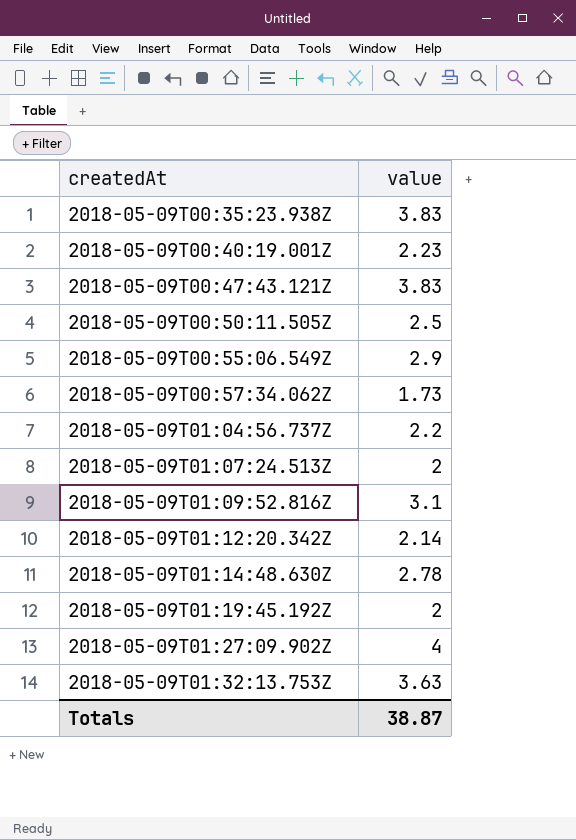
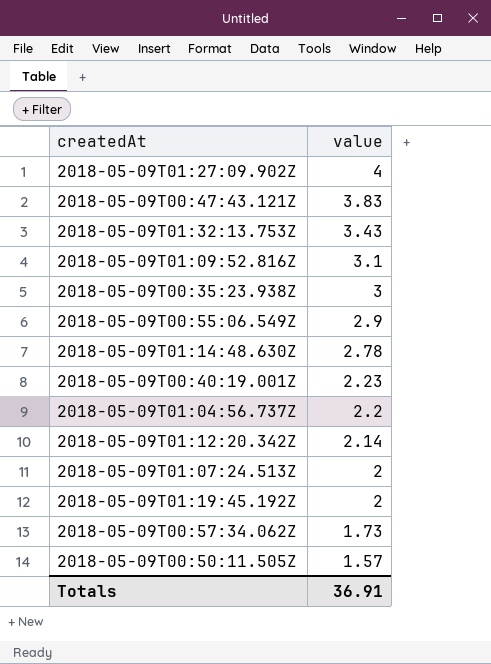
row order: createdAt ascending -> value descending
2018-05-09T01:32:13.753Z | value: 3.63 -> 3.43
2018-05-09T00:35:23.938Z | value: 3.83 -> 3
2018-05-09T00:50:11.505Z | value: 2.5 -> 1.57
Totals | value: 38.87 -> 36.91

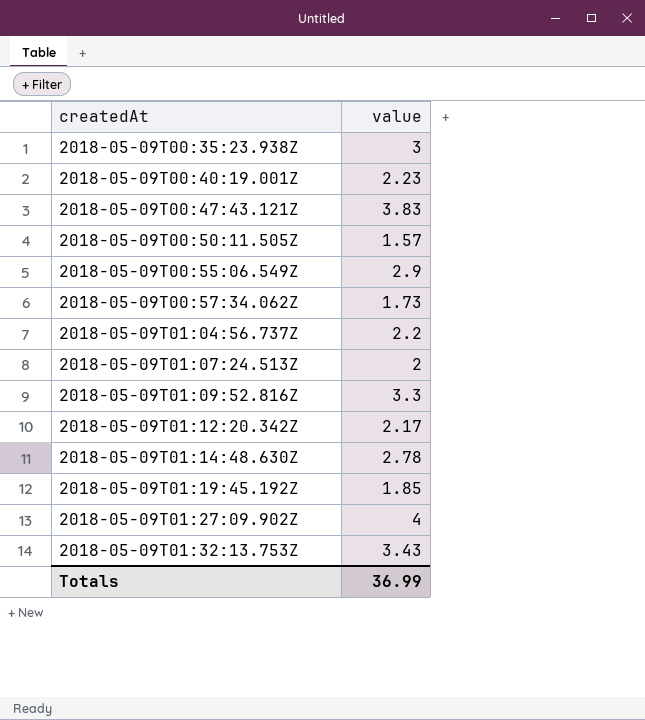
row order: value descending -> createdAt ascending
2018-05-09T01:09:52.816Z | value: 3.1 -> 3.3
2018-05-09T01:12:20.342Z | value: 2.14 -> 2.17
2018-05-09T01:19:45.192Z | value: 2 -> 1.85
Totals | value: 36.91 -> 36.99

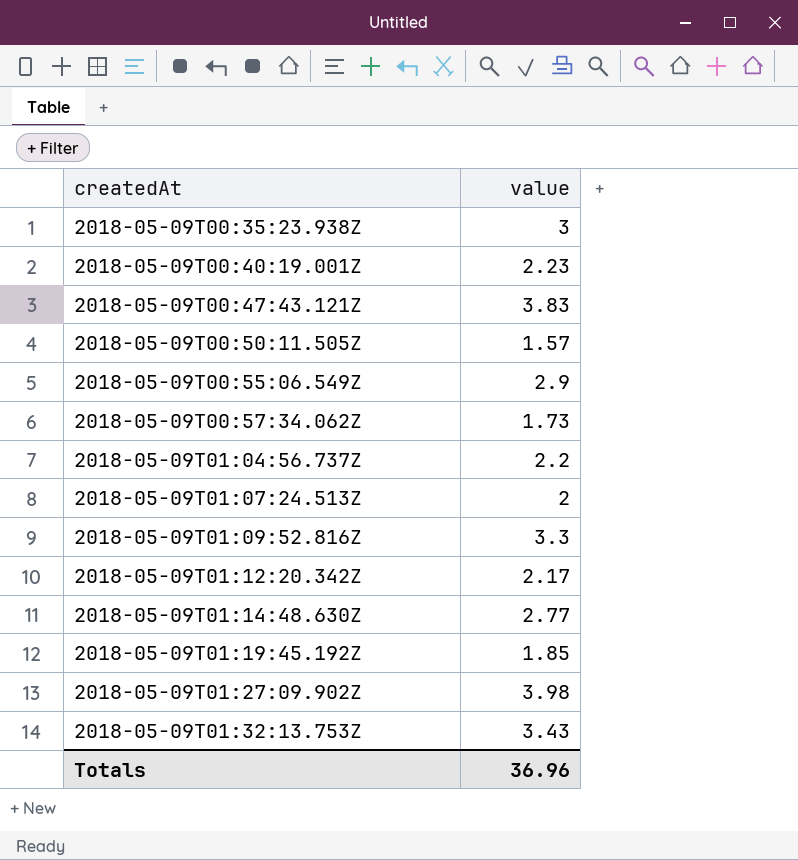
2018-05-09T01:14:48.630Z | value: 2.78 -> 2.77
2018-05-09T01:27:09.902Z | value: 4 -> 3.98
Totals | value: 36.99 -> 36.96

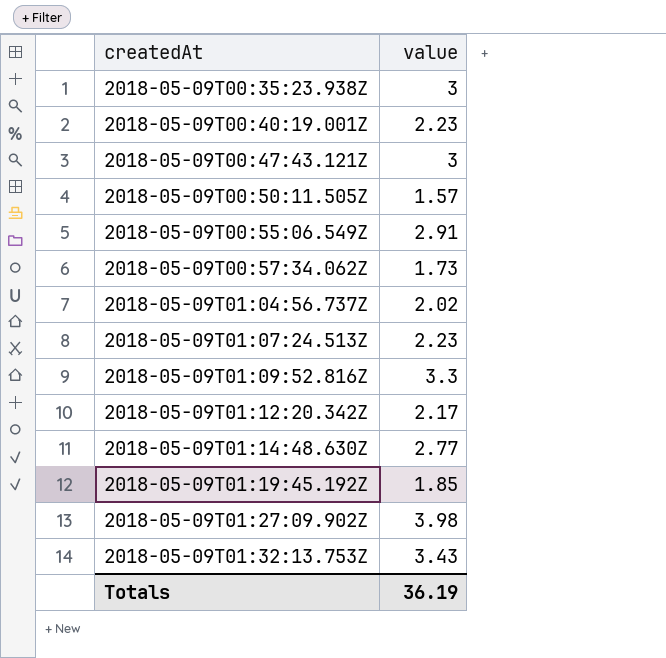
2018-05-09T00:47:43.121Z | value: 3.83 -> 3
2018-05-09T00:55:06.549Z | value: 2.9 -> 2.91
2018-05-09T01:04:56.737Z | value: 2.2 -> 2.02
2018-05-09T01:07:24.513Z | value: 2 -> 2.23
Totals | value: 36.96 -> 36.19

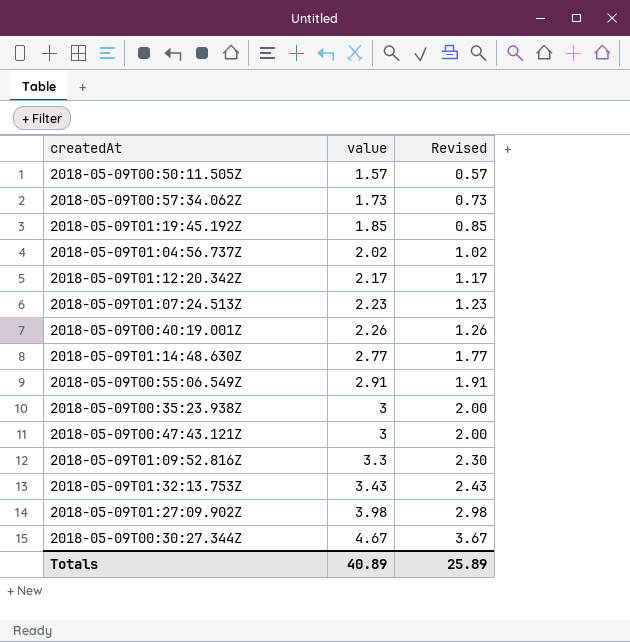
row order: createdAt ascending -> value ascending
column Revised | formula: none -> [value] - 1
2018-05-09T00:40:19.001Z | value: 2.23 -> 2.26
row 2018-05-09T00:30:27.344Z: none -> 4.67 | 3.67
Totals | value: 36.19 -> 40.89

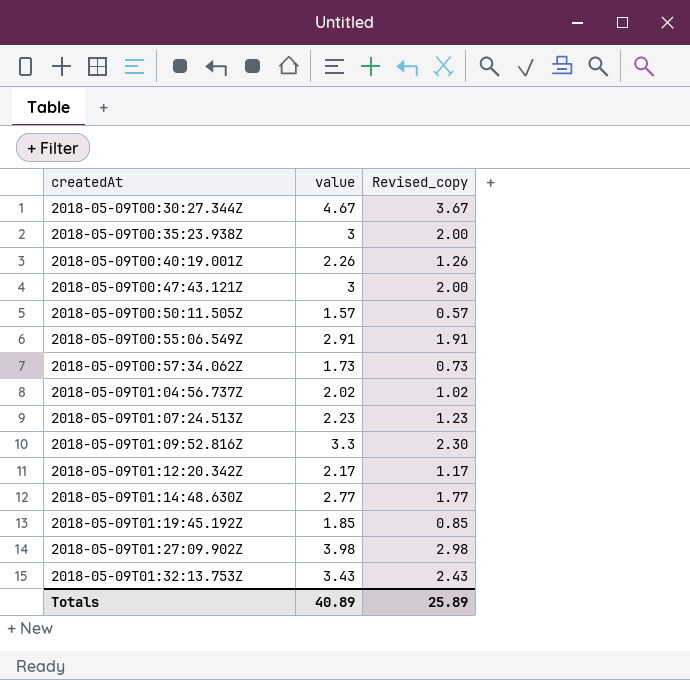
row order: value ascending -> createdAt ascending
column name: Revised -> Revised_copy

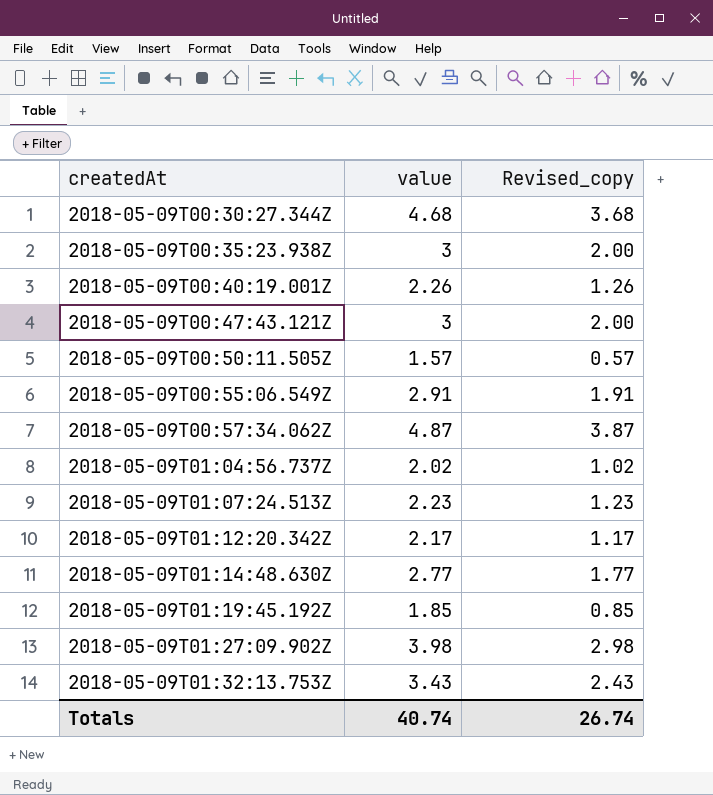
row 2018-05-09T01:09:52.816Z: 3.3 | 2.30 -> none
2018-05-09T00:30:27.344Z | value: 4.67 -> 4.68
2018-05-09T00:30:27.344Z | Revised_copy: 3.67 -> 3.68
2018-05-09T00:57:34.062Z | value: 1.73 -> 4.87
2018-05-09T00:57:34.062Z | Revised_copy: 0.73 -> 3.87
Totals | value: 40.89 -> 40.74
Totals | Revised_copy: 25.89 -> 26.74

